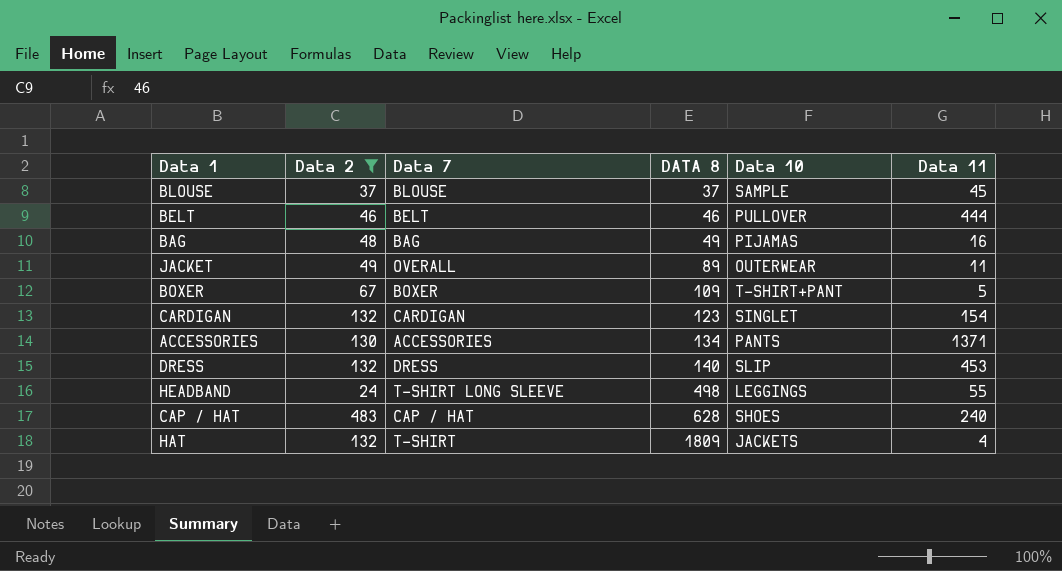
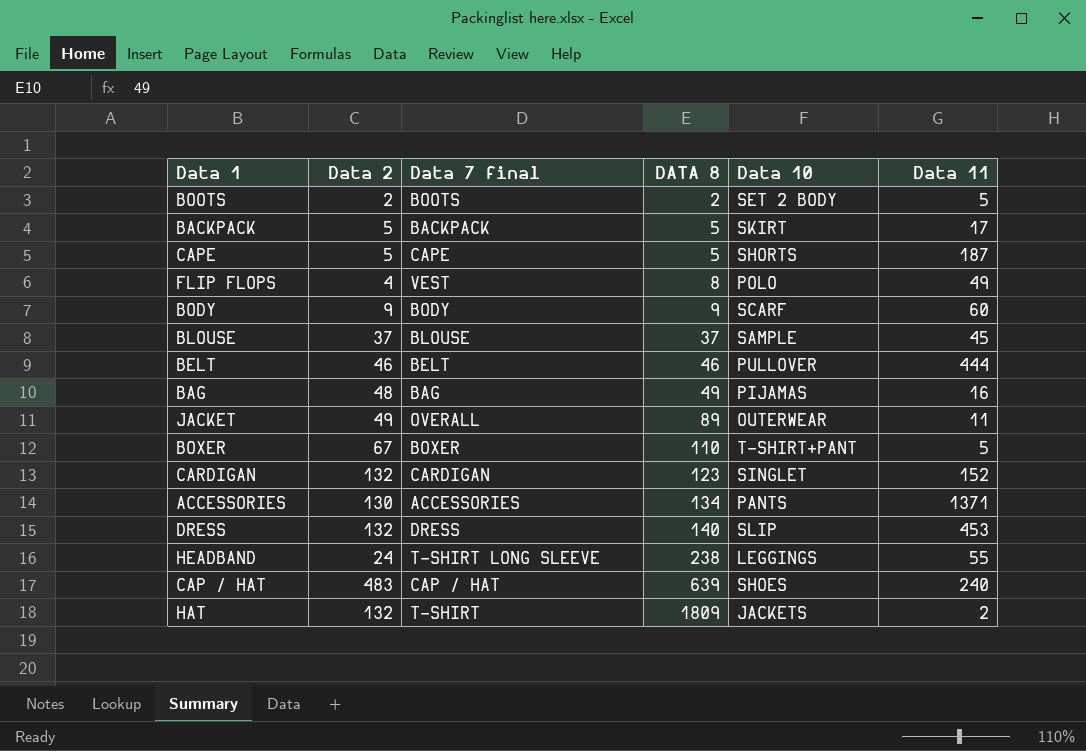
filter: Data 2 >= 24 -> none
column name: Data 7 -> Data 7 final
BOXER | DATA 8: 109 -> 110
CARDIGAN | Data 11: 154 -> 152
HEADBAND | DATA 8: 498 -> 238
CAP / HAT | DATA 8: 628 -> 639
HAT | Data 11: 4 -> 2

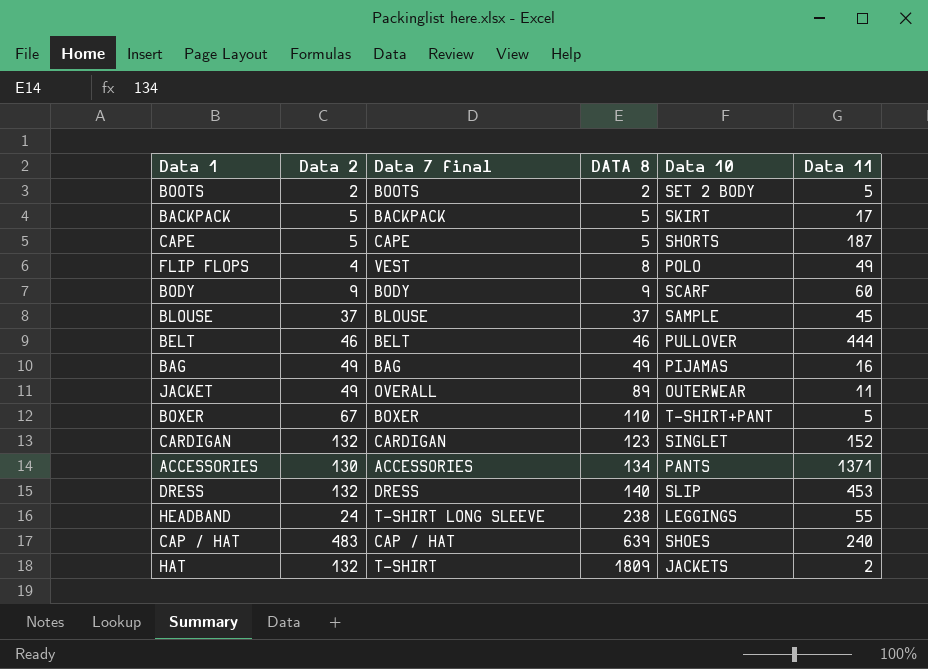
BAG | Data 2: 48 -> 49

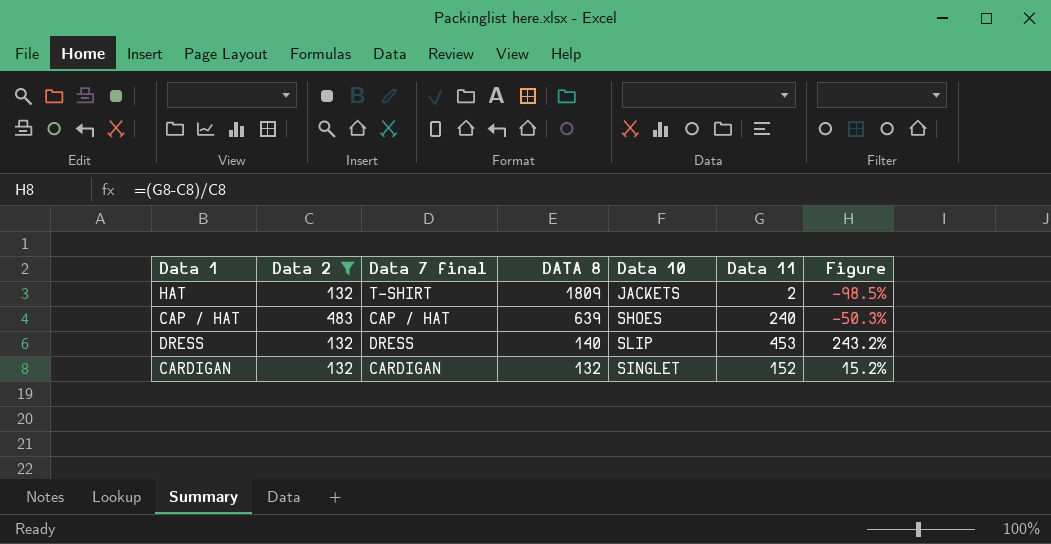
filter: none -> Data 2 >= 132
row order: DATA 8 ascending -> DATA 8 descending
column Figure | formula: none -> ([Data 11] - [Data 2]) / [Data 2]
CARDIGAN | DATA 8: 123 -> 132

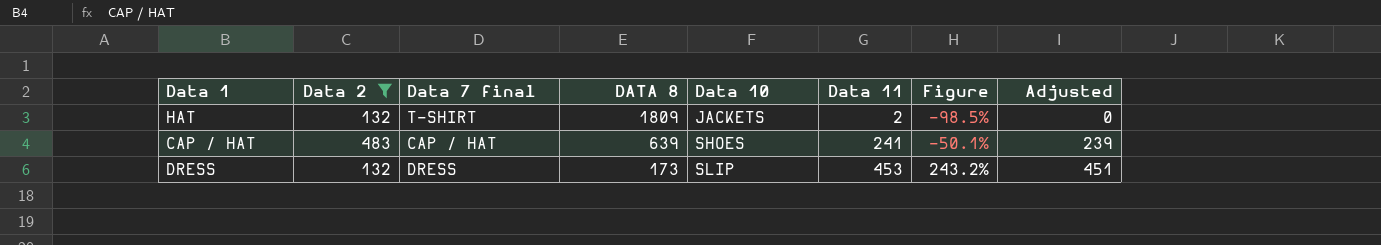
column Adjusted | formula: none -> [Data 11] - 2
row CARDIGAN: 132 | CARDIGAN | 132 | SINGLET | 152 | 15.2% -> none
CAP / HAT | Data 11: 240 -> 241
CAP / HAT | Figure: -50.3% -> -50.1%
DRESS | DATA 8: 140 -> 173

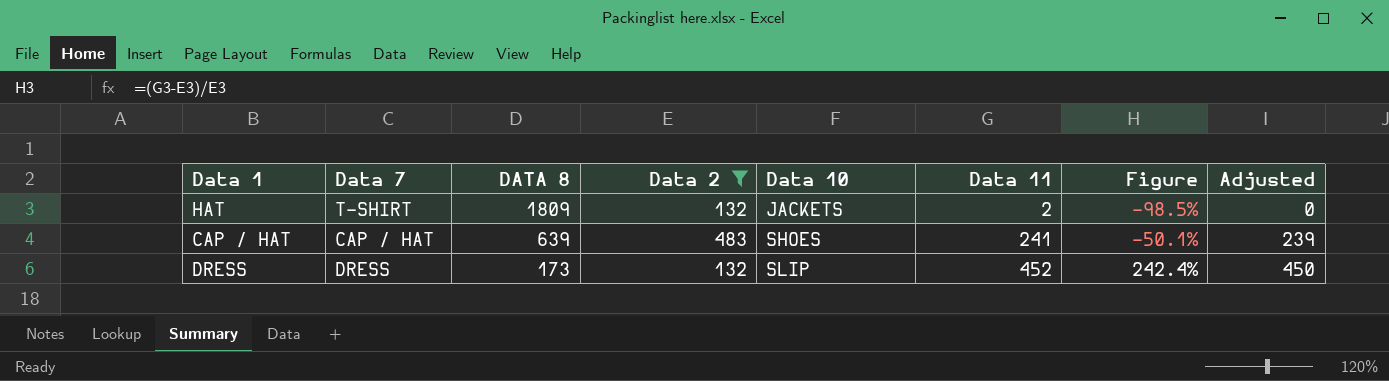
column name: Data 7 final -> Data 7
column Data 2 | position: 2 -> 4
DRESS | Data 11: 453 -> 452
DRESS | Figure: 243.2% -> 242.4%
DRESS | Adjusted: 451 -> 450

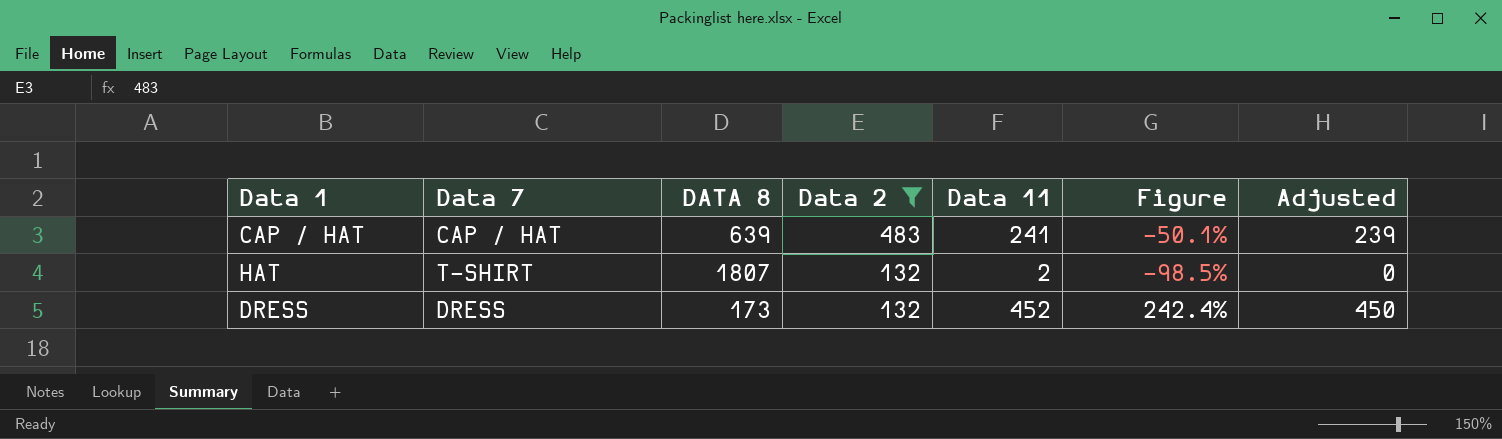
row order: DATA 8 descending -> Data 2 descending
column Data 10 | position: 5 -> none
HAT | DATA 8: 1809 -> 1807

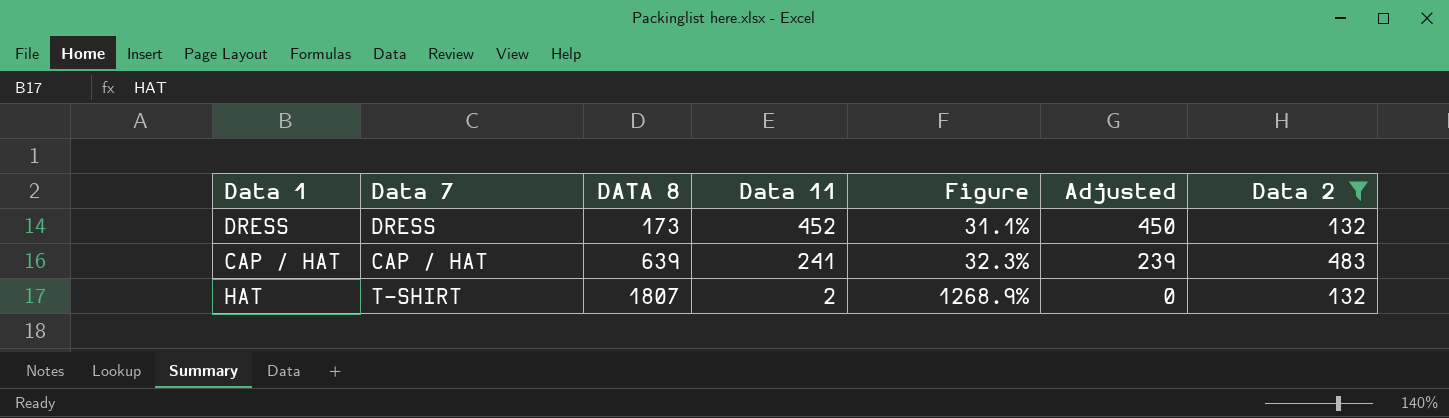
row order: Data 2 descending -> DATA 8 ascending
column Figure | formula: ([Data 11] - [Data 2]) / [Data 2] -> ([DATA 8] - [Data 2]) / [Data 2]
column Data 2 | position: 4 -> 7

